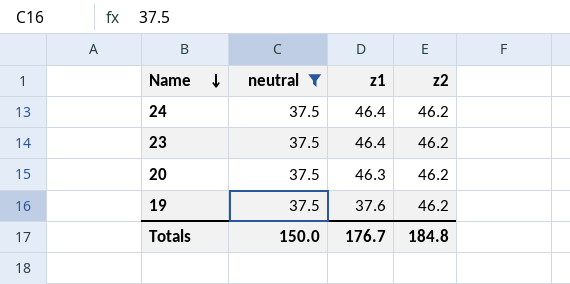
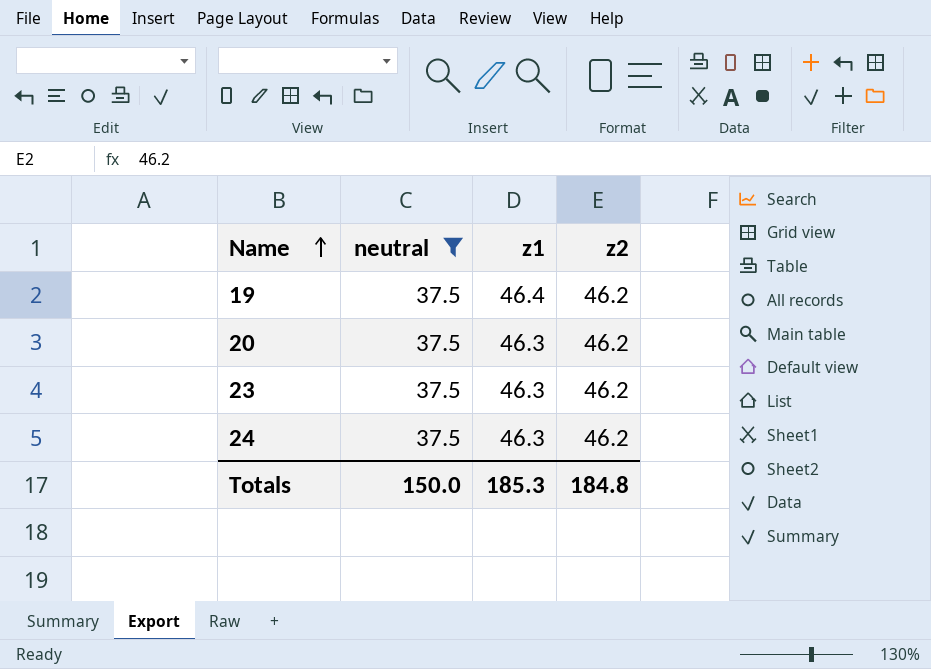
row order: Name descending -> Name ascending
19 | z1: 37.6 -> 46.4
23 | z1: 46.4 -> 46.3
24 | z1: 46.4 -> 46.3
Totals | z1: 176.7 -> 185.3

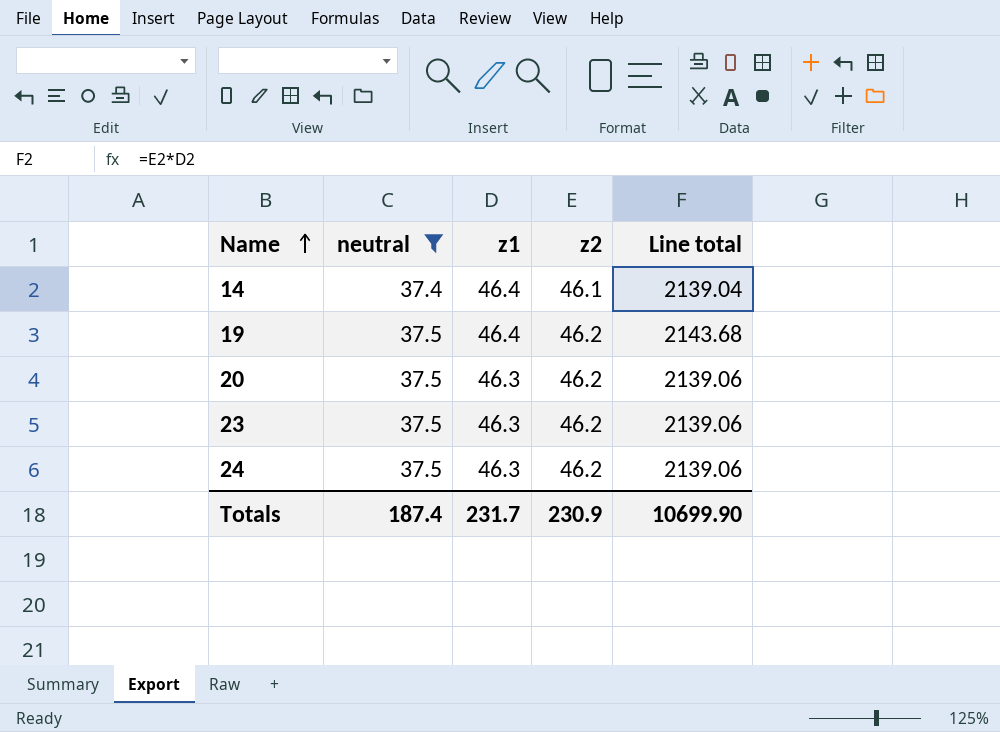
column Line total | formula: none -> [z1] * [z2]
row 14: none -> 37.4 | 46.4 | 46.1 | 2139.04
Totals | neutral: 150.0 -> 187.4
Totals | z1: 185.3 -> 231.7
Totals | z2: 184.8 -> 230.9

